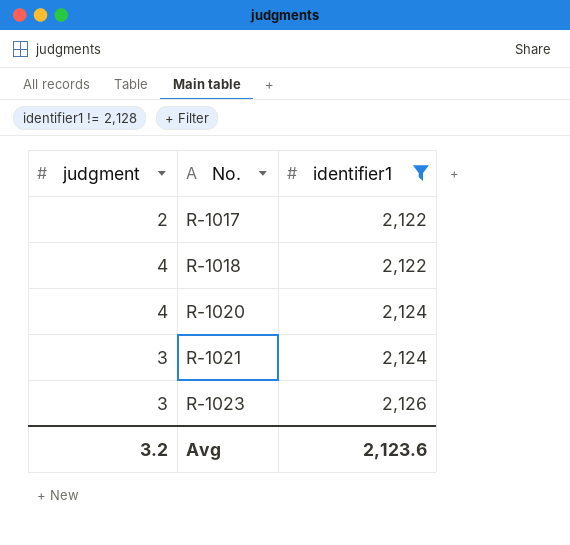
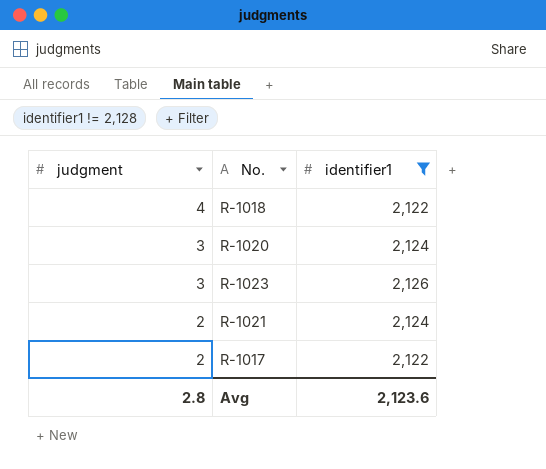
row order: No. ascending -> judgment descending
R-1020 | judgment: 4 -> 3
R-1021 | judgment: 3 -> 2
Avg | judgment: 3.2 -> 2.8

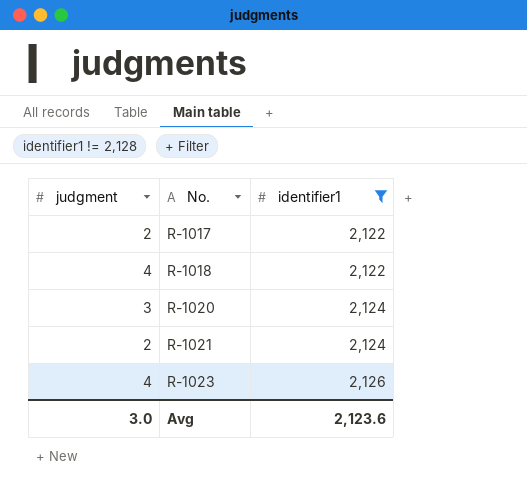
row order: judgment descending -> No. ascending
R-1023 | judgment: 3 -> 4
Avg | judgment: 2.8 -> 3.0

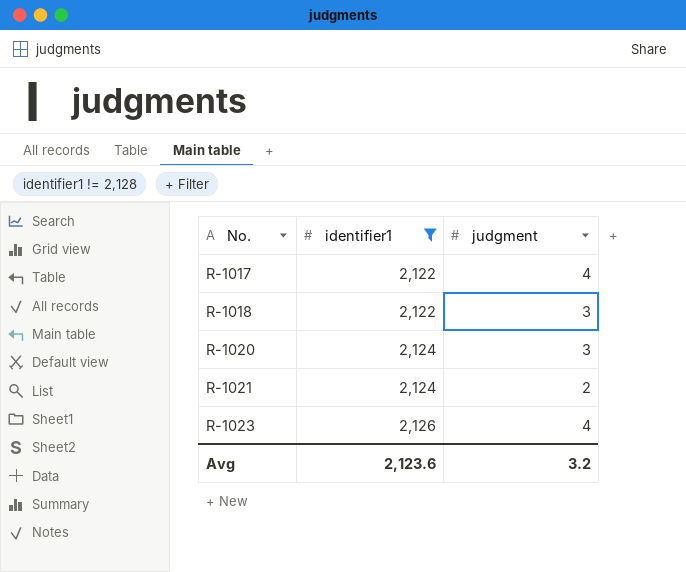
column judgment | position: 1 -> 3
R-1017 | judgment: 2 -> 4
R-1018 | judgment: 4 -> 3
Avg | judgment: 3.0 -> 3.2

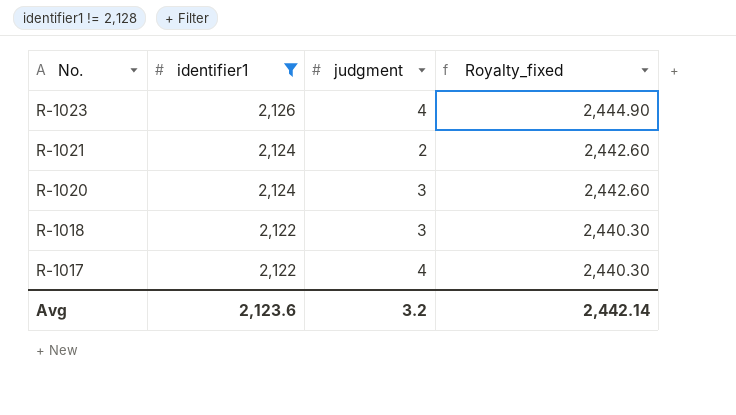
row order: No. ascending -> No. descending
column Royalty_fixed | formula: none -> [identifier1] * 1.15

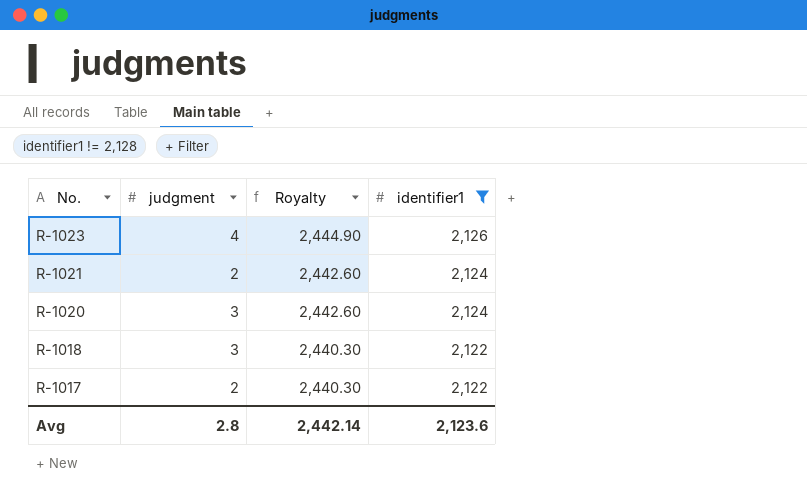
column name: Royalty_fixed -> Royalty
column identifier1 | position: 2 -> 4
R-1017 | judgment: 4 -> 2
Avg | judgment: 3.2 -> 2.8

